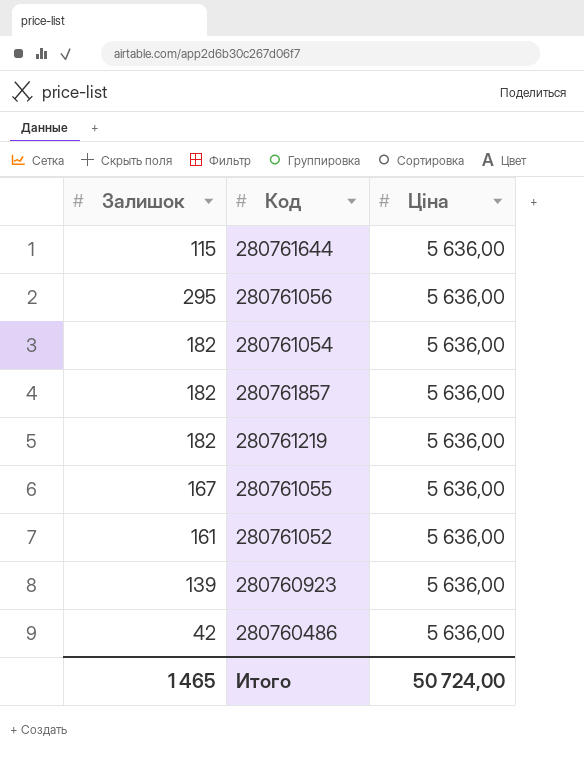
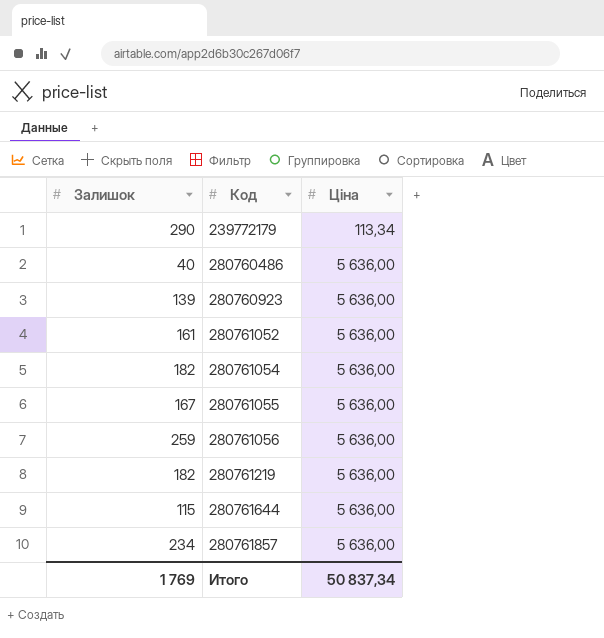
row order: none -> Код ascending
row 239772179: none -> 290 | 113,34
280760486 | Залишок: 42 -> 40
280761056 | Залишок: 295 -> 259
280761857 | Залишок: 182 -> 234
Итого | Залишок: 1 465 -> 1 769
Итого | Ціна: 50 724,00 -> 50 837,34

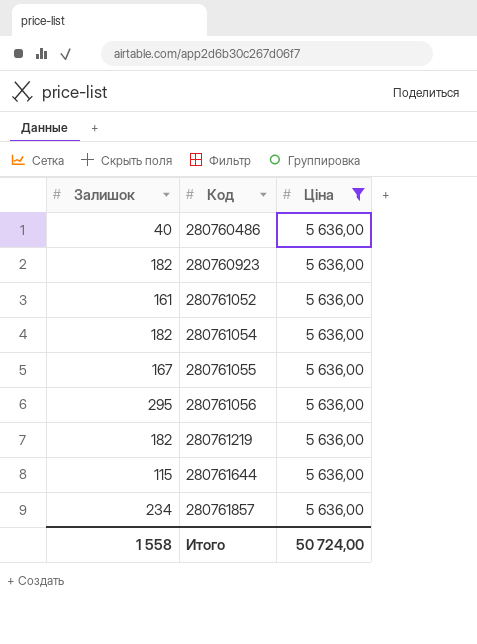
filter: none -> Ціна = 5 636,00
280760923 | Залишок: 139 -> 182
280761056 | Залишок: 259 -> 295
Итого | Залишок: 1 769 -> 1 558
Итого | Ціна: 50 837,34 -> 50 724,00

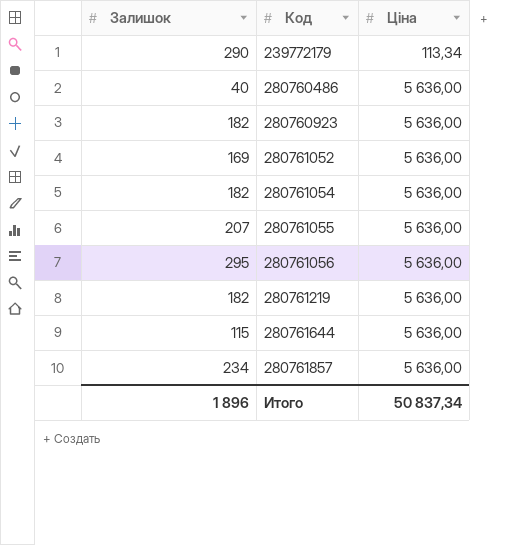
filter: Ціна = 5 636,00 -> none
280761052 | Залишок: 161 -> 169
280761055 | Залишок: 167 -> 207
Итого | Залишок: 1 558 -> 1 896
Итого | Ціна: 50 724,00 -> 50 837,34

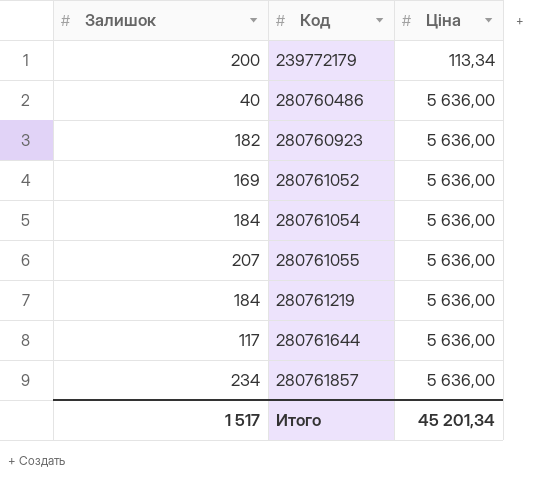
row 280761056: 295 | 5 636,00 -> none
239772179 | Залишок: 290 -> 200
280761054 | Залишок: 182 -> 184
280761219 | Залишок: 182 -> 184
280761644 | Залишок: 115 -> 117
Итого | Залишок: 1 896 -> 1 517
Итого | Ціна: 50 837,34 -> 45 201,34

